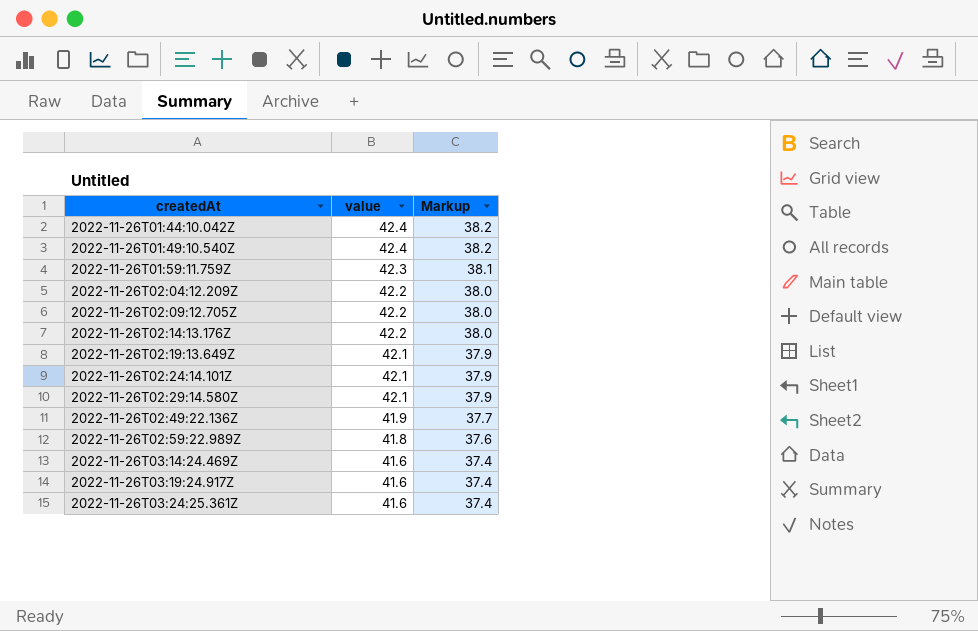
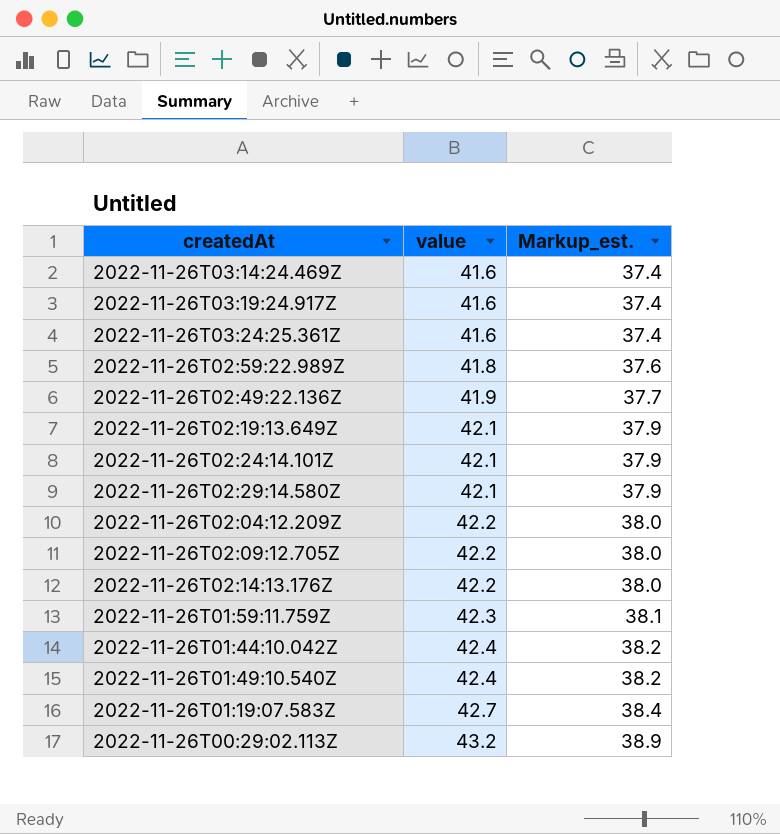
row order: createdAt ascending -> value ascending
column name: Markup -> Markup_est.
row 2022-11-26T01:19:07.583Z: none -> 42.7 | 38.4
row 2022-11-26T00:29:02.113Z: none -> 43.2 | 38.9

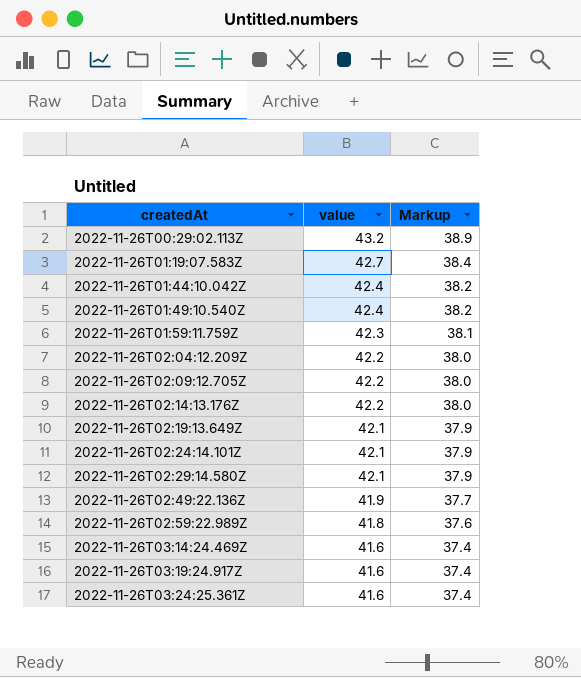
row order: value ascending -> createdAt ascending
column name: Markup_est. -> Markup

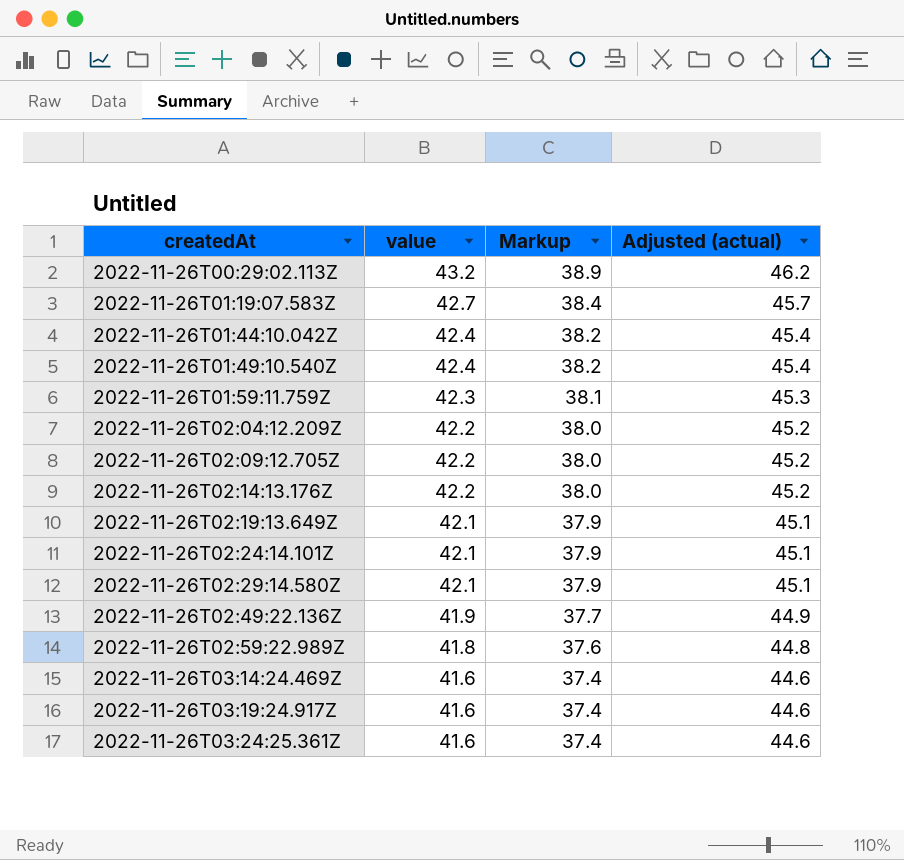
column Adjusted (actual) | formula: none -> [value] + 3

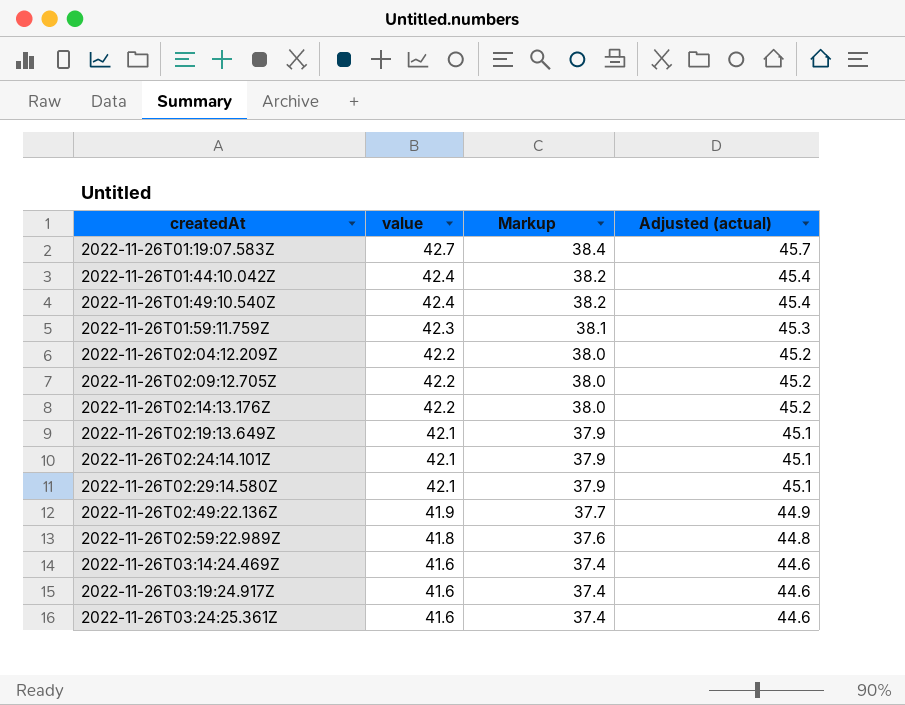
row 2022-11-26T00:29:02.113Z: 43.2 | 38.9 | 46.2 -> none

